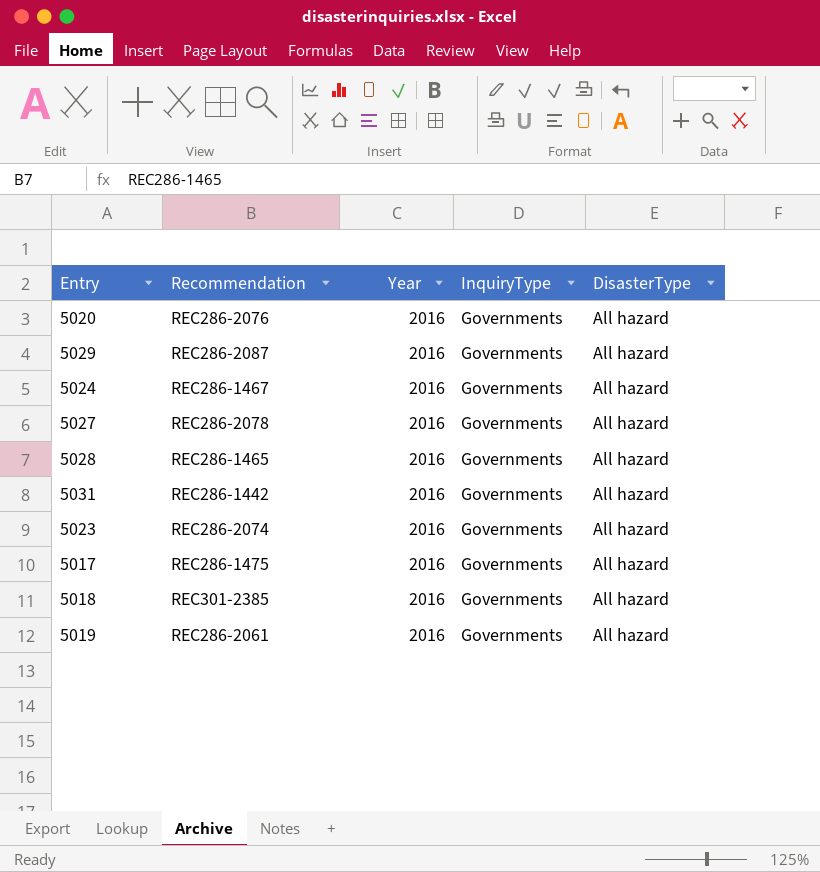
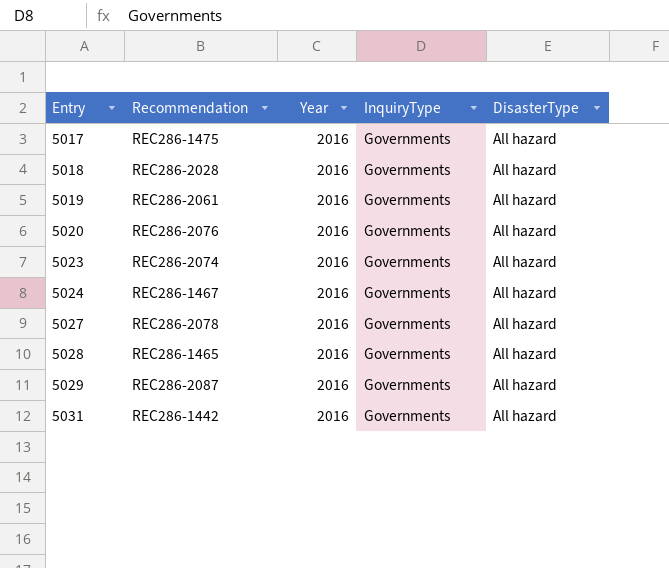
row order: none -> Entry ascending
5018 | Recommendation: REC301-2385 -> REC286-2028

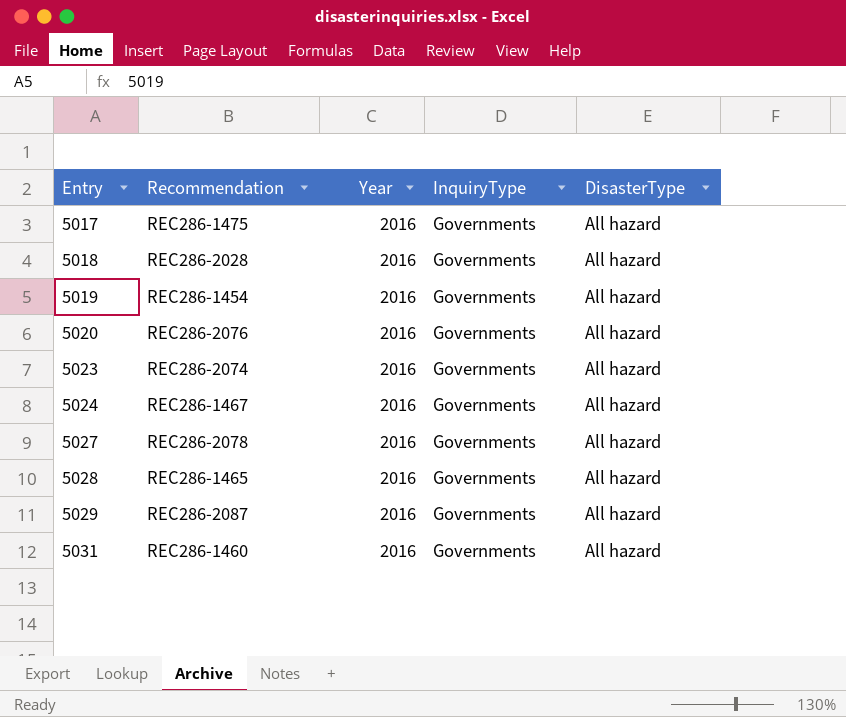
5019 | Recommendation: REC286-2061 -> REC286-1454
5031 | Recommendation: REC286-1442 -> REC286-1460

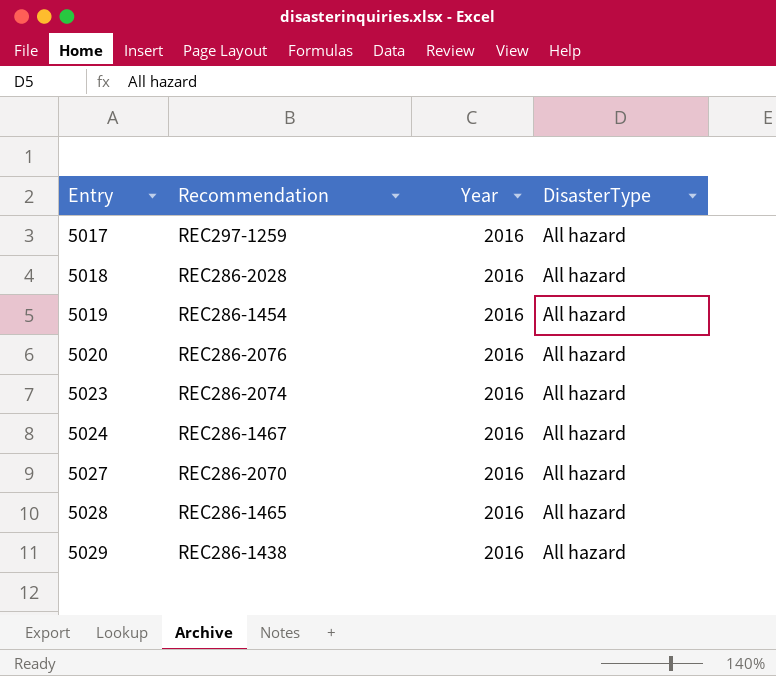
column InquiryType | position: 4 -> none
row 5031: REC286-1460 | 2016 | Governments | All hazard -> none
5017 | Recommendation: REC286-1475 -> REC297-1259
5027 | Recommendation: REC286-2078 -> REC286-2070
5029 | Recommendation: REC286-2087 -> REC286-1438

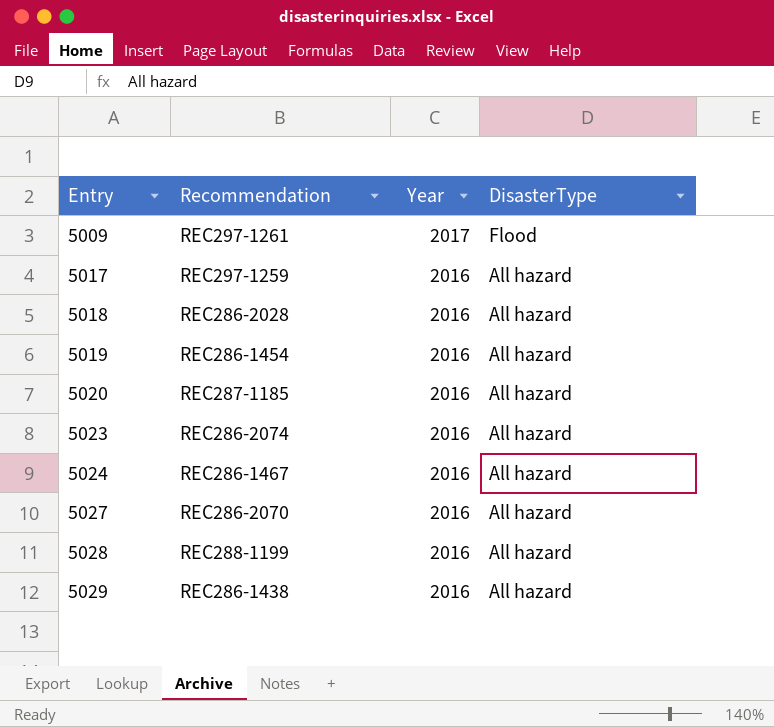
row 5009: none -> REC297-1261 | 2017 | Flood
5020 | Recommendation: REC286-2076 -> REC287-1185
5028 | Recommendation: REC286-1465 -> REC288-1199

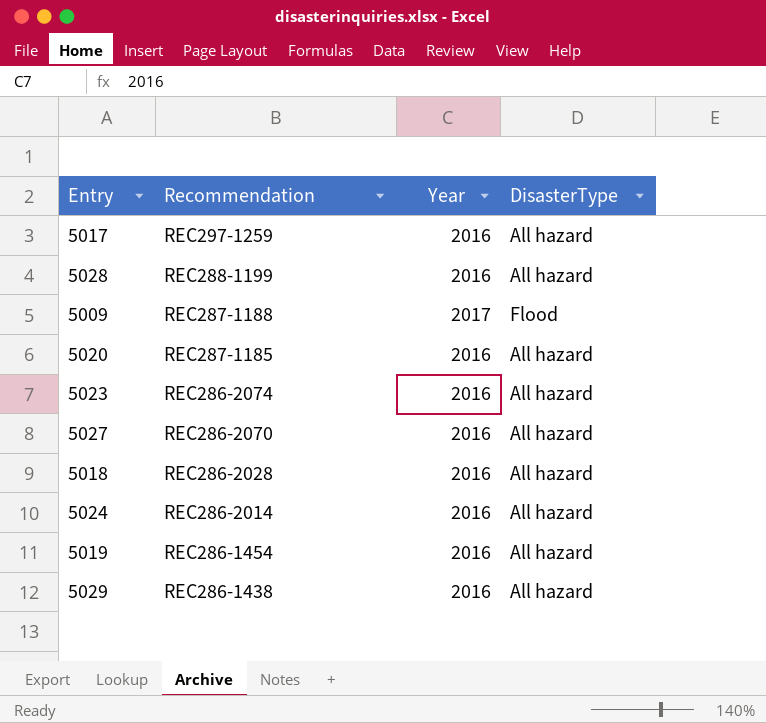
row order: Entry ascending -> Recommendation descending
5009 | Recommendation: REC297-1261 -> REC287-1188
5024 | Recommendation: REC286-1467 -> REC286-2014

